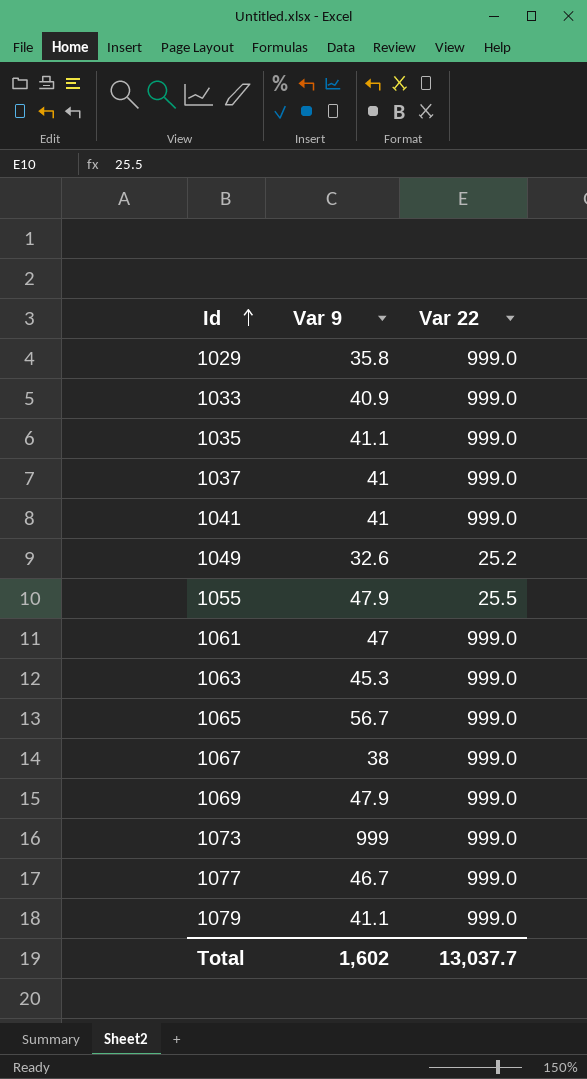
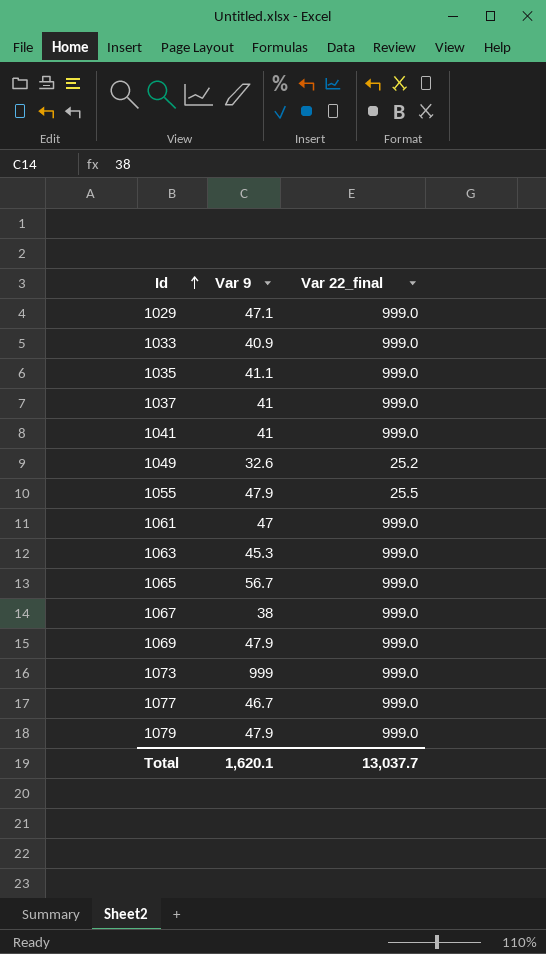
column name: Var 22 -> Var 22_final
1029 | Var 9: 35.8 -> 47.1
1079 | Var 9: 41.1 -> 47.9
Total | Var 9: 1,602 -> 1,620.1

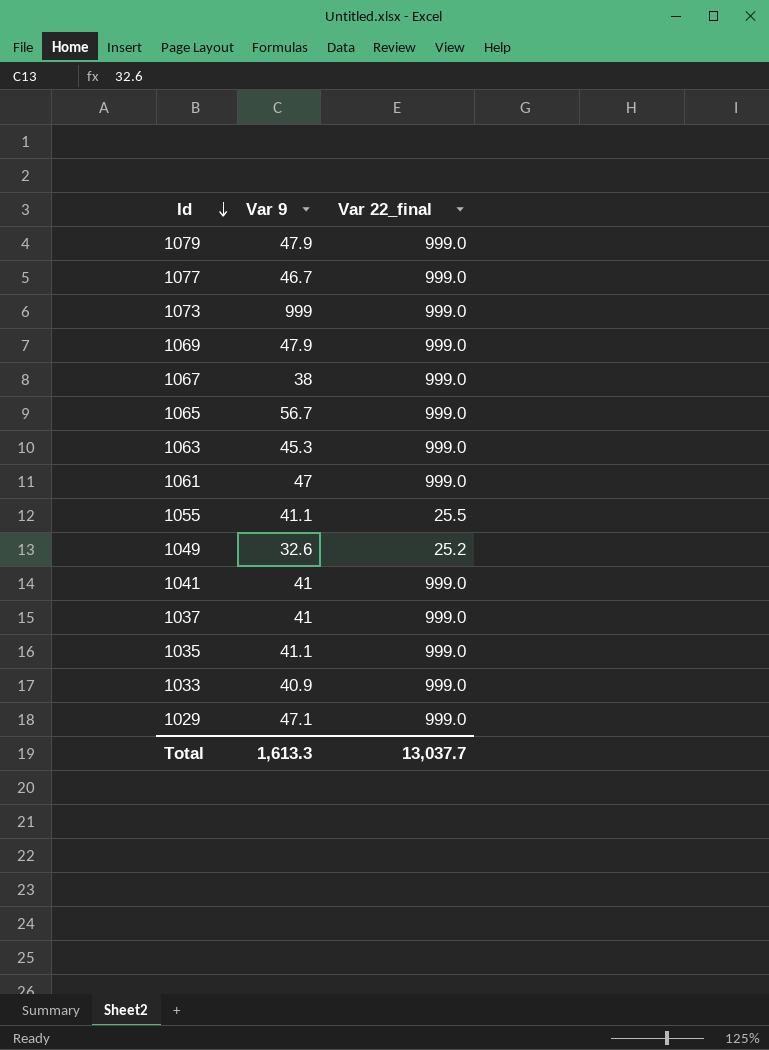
row order: Id ascending -> Id descending
1055 | Var 9: 47.9 -> 41.1
Total | Var 9: 1,620.1 -> 1,613.3

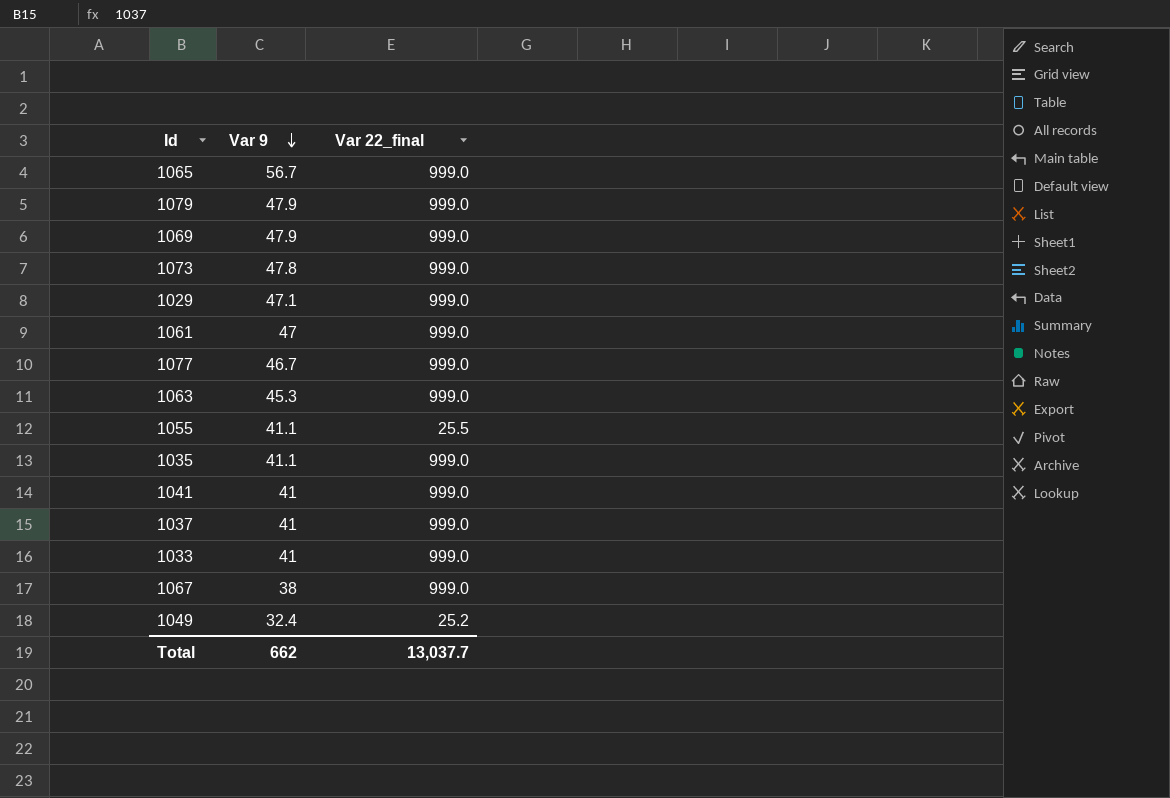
row order: Id descending -> Var 9 descending
1073 | Var 9: 999 -> 47.8
1033 | Var 9: 40.9 -> 41
1049 | Var 9: 32.6 -> 32.4
Total | Var 9: 1,613.3 -> 662

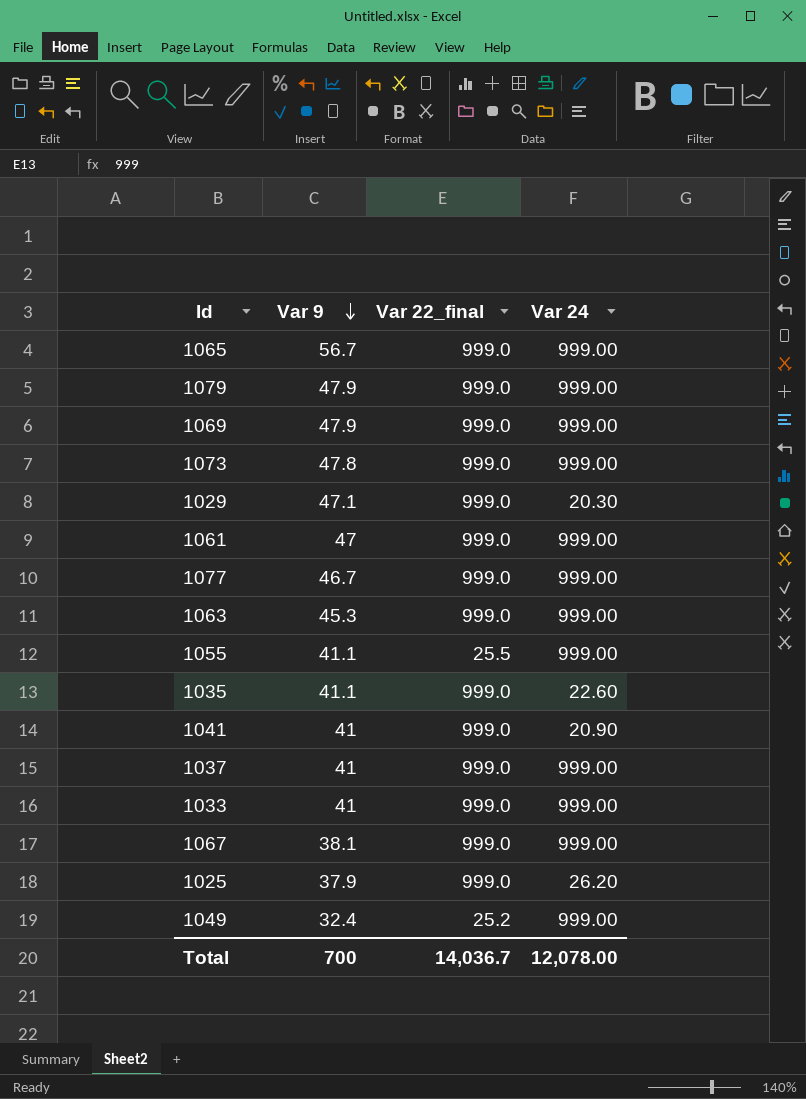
column Var 24 | position: none -> 4
1067 | Var 9: 38 -> 38.1
row 1025: none -> 37.9 | 999.0 | 26.20
Total | Var 9: 662 -> 700
Total | Var 22_final: 13,037.7 -> 14,036.7

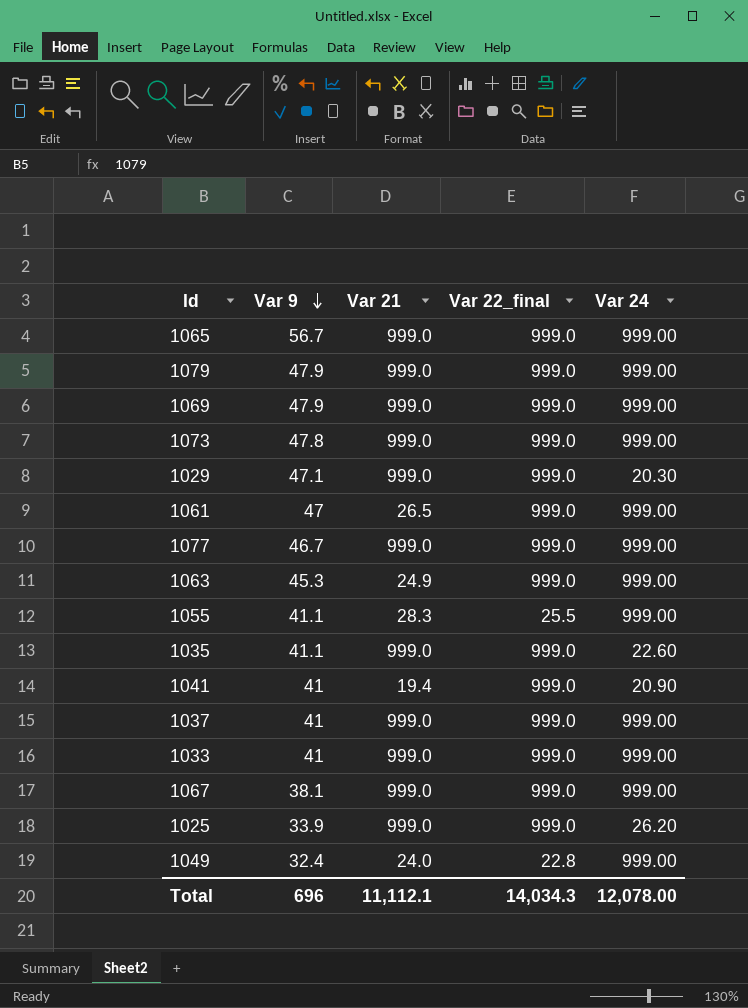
column Var 21 | position: none -> 3
1025 | Var 9: 37.9 -> 33.9
1049 | Var 22_final: 25.2 -> 22.8
Total | Var 9: 700 -> 696
Total | Var 22_final: 14,036.7 -> 14,034.3

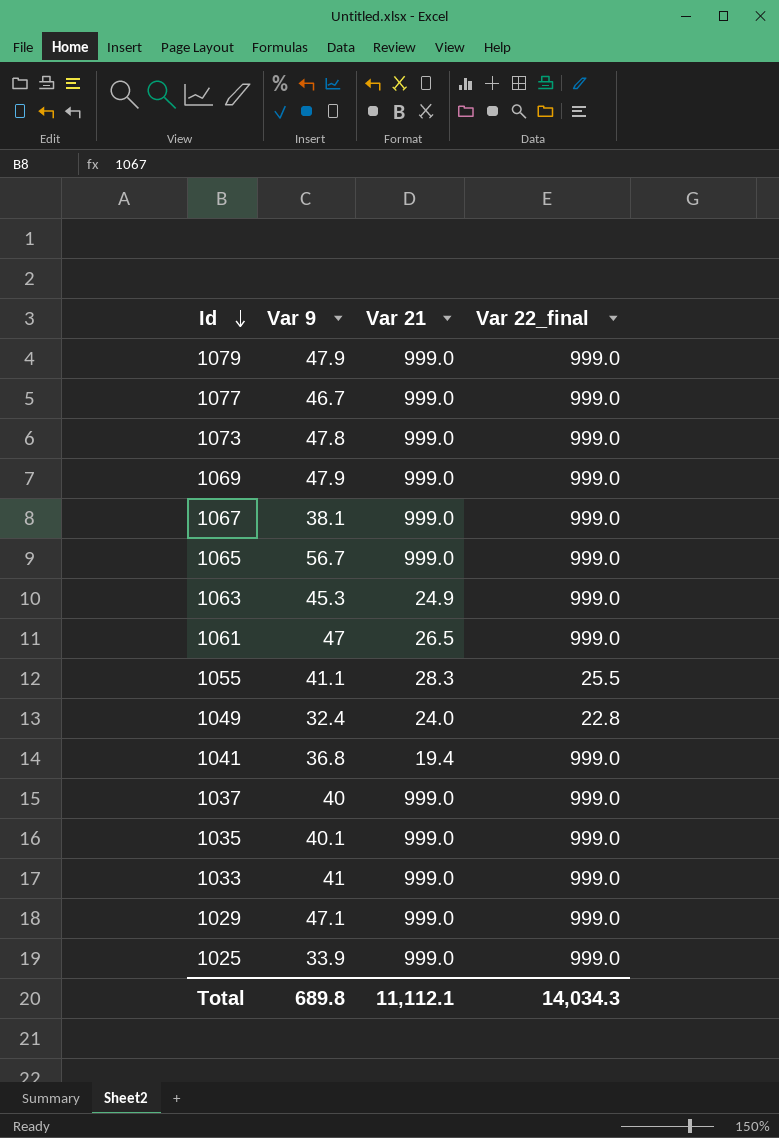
row order: Var 9 descending -> Id descending
column Var 24 | position: 5 -> none
1041 | Var 9: 41 -> 36.8
1037 | Var 9: 41 -> 40
1035 | Var 9: 41.1 -> 40.1
Total | Var 9: 696 -> 689.8

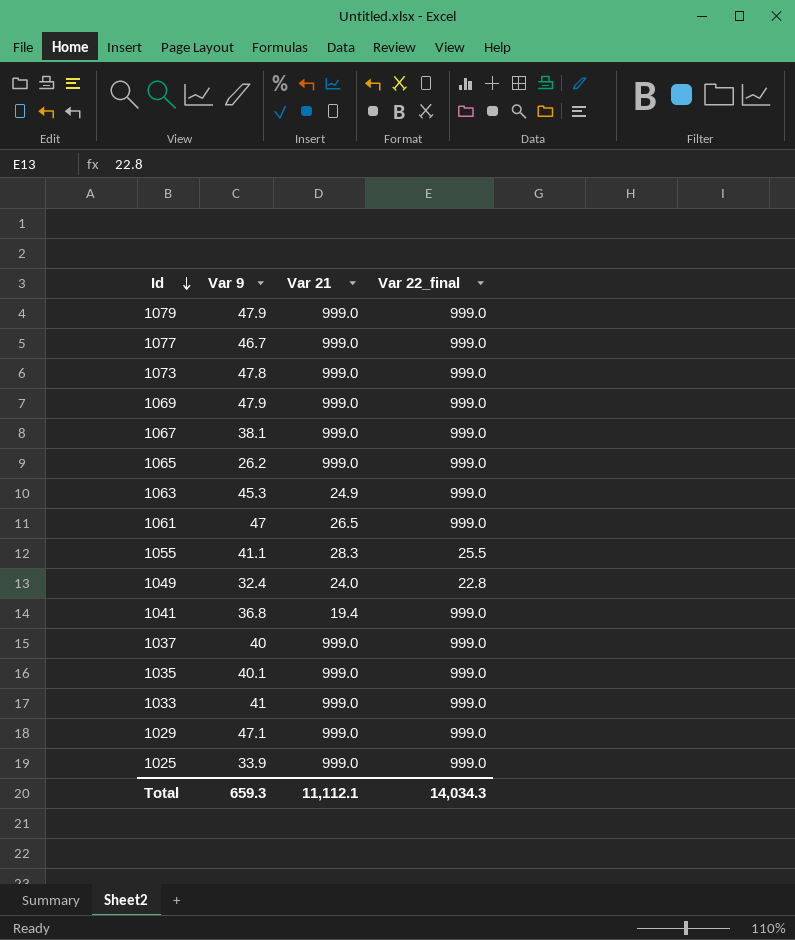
1065 | Var 9: 56.7 -> 26.2
Total | Var 9: 689.8 -> 659.3

